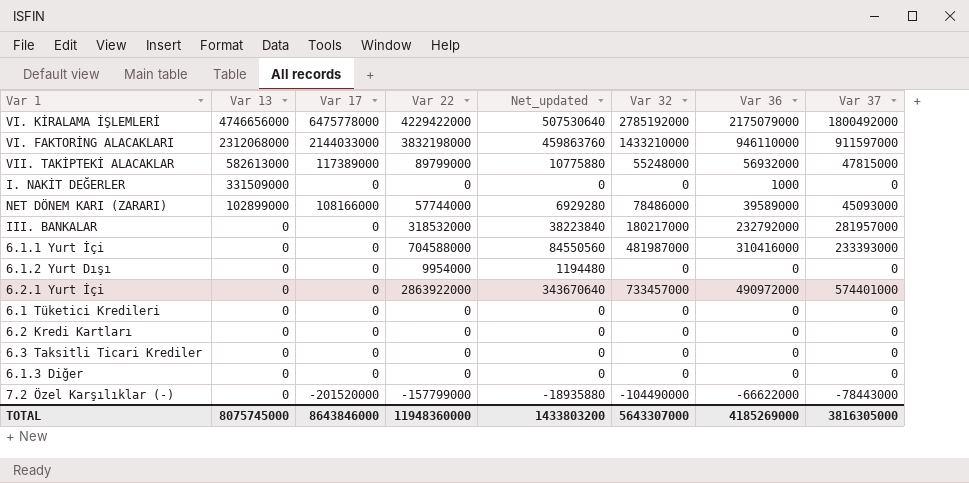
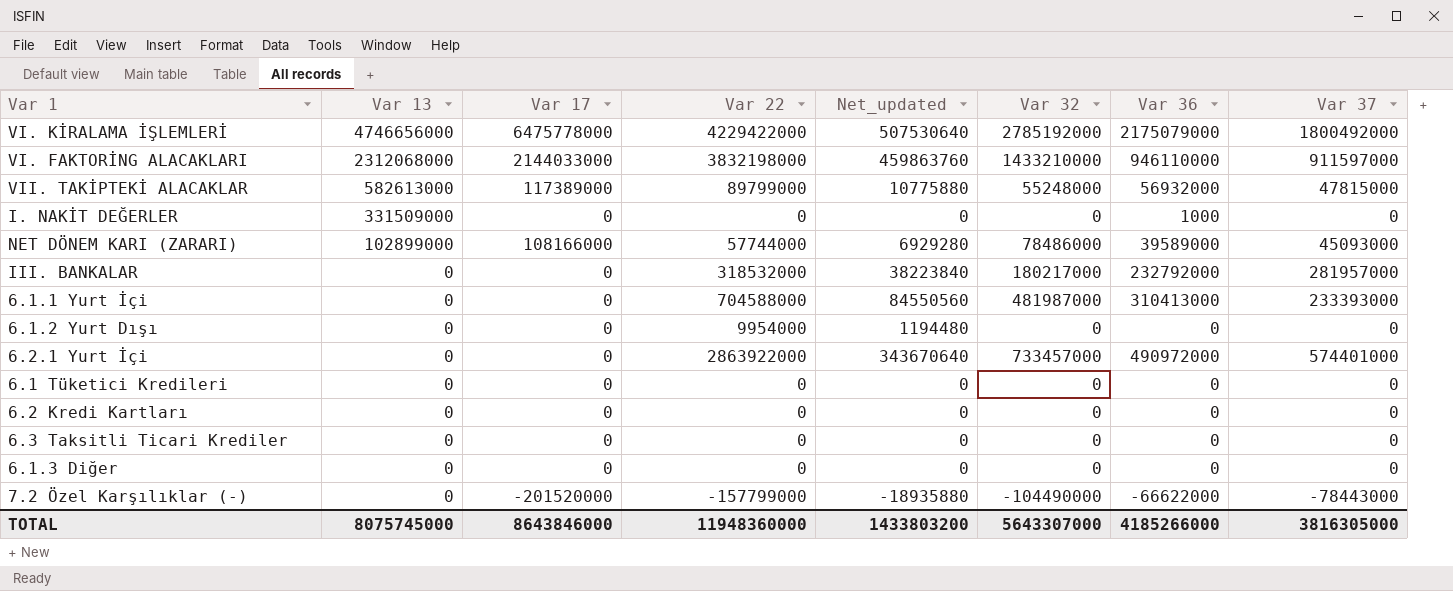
6.1.1 Yurt İçi | Var 36: 310416000 -> 310413000
TOTAL | Var 36: 4185269000 -> 4185266000

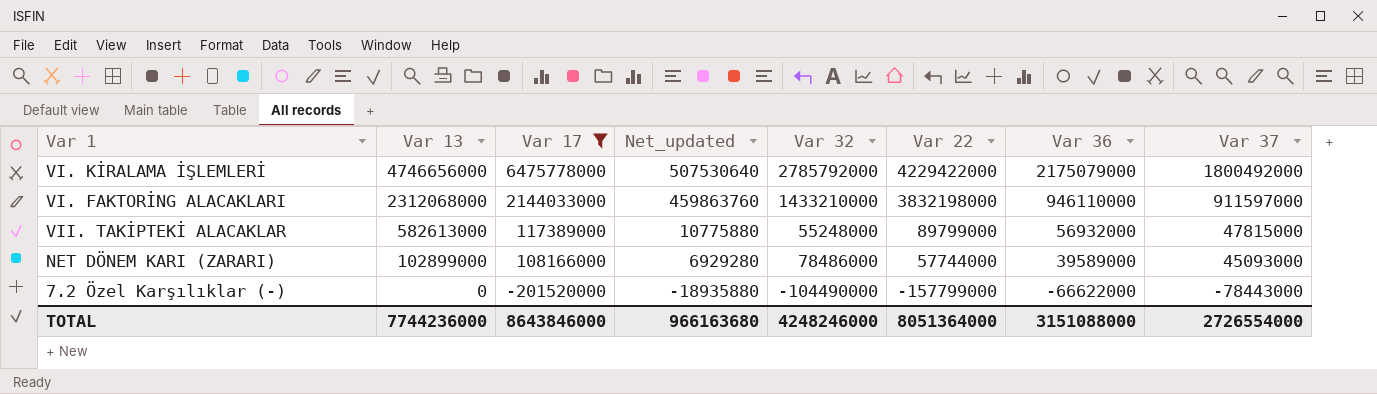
filter: none -> Var 17 != 0
column Var 22 | position: 4 -> 6
VI. KİRALAMA İŞLEMLERİ | Var 32: 2785192000 -> 2785792000
TOTAL | Var 13: 8075745000 -> 7744236000
TOTAL | Net_updated: 1433803200 -> 966163680
TOTAL | Var 32: 5643307000 -> 4248246000
TOTAL | Var 22: 11948360000 -> 8051364000
TOTAL | Var 36: 4185266000 -> 3151088000
TOTAL | Var 37: 3816305000 -> 2726554000

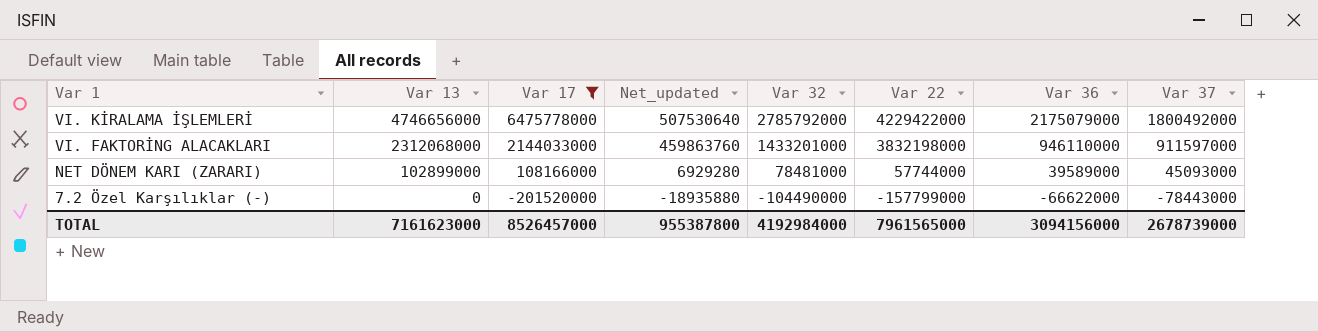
row VII. TAKİPTEKİ ALACAKLAR: 582613000 | 117389000 | 10775880 | 55248000 | 89799000 | 56932000 | 47815000 -> none
VI. FAKTORİNG ALACAKLARI | Var 32: 1433210000 -> 1433201000
NET DÖNEM KARI (ZARARI) | Var 32: 78486000 -> 78481000
TOTAL | Var 13: 7744236000 -> 7161623000
TOTAL | Var 17: 8643846000 -> 8526457000
TOTAL | Net_updated: 966163680 -> 955387800
TOTAL | Var 32: 4248246000 -> 4192984000
TOTAL | Var 22: 8051364000 -> 7961565000
TOTAL | Var 36: 3151088000 -> 3094156000
TOTAL | Var 37: 2726554000 -> 2678739000

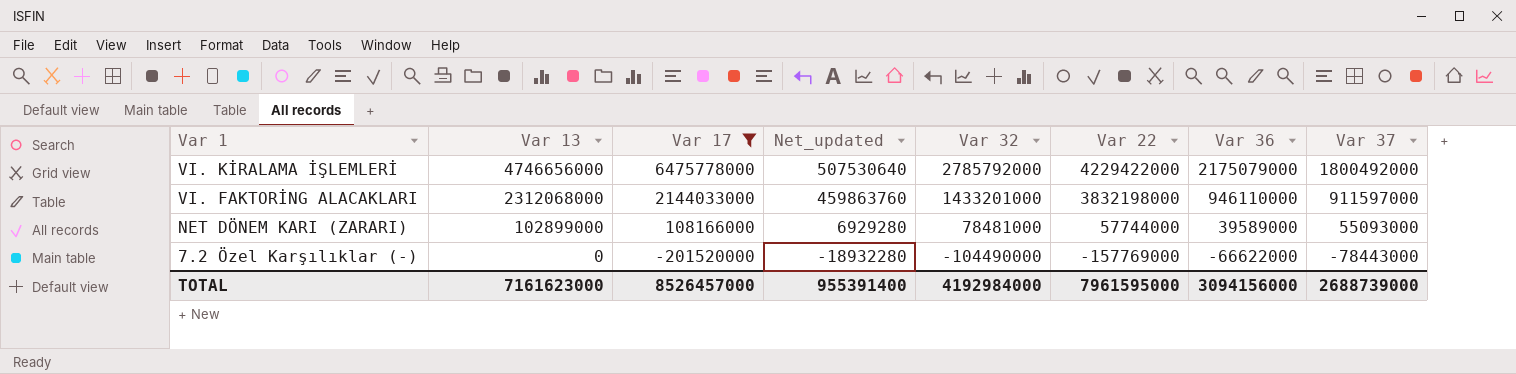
NET DÖNEM KARI (ZARARI) | Var 37: 45093000 -> 55093000
7.2 Özel Karşılıklar (-) | Net_updated: -18935880 -> -18932280
7.2 Özel Karşılıklar (-) | Var 22: -157799000 -> -157769000
TOTAL | Net_updated: 955387800 -> 955391400
TOTAL | Var 22: 7961565000 -> 7961595000
TOTAL | Var 37: 2678739000 -> 2688739000

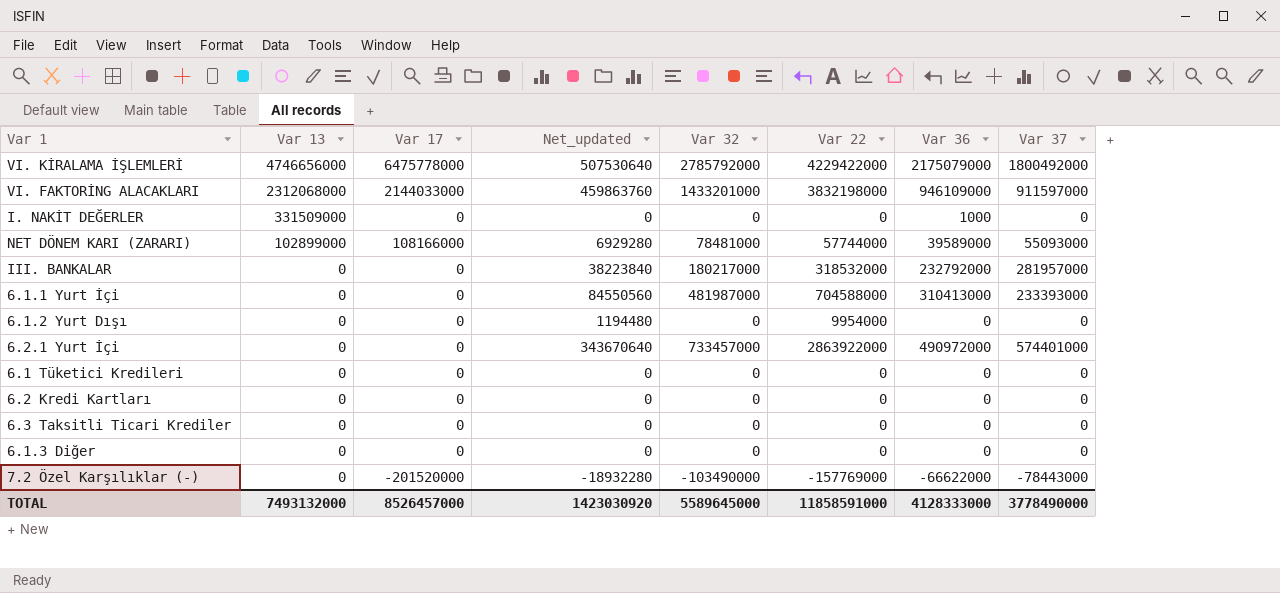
filter: Var 17 != 0 -> none
VI. FAKTORİNG ALACAKLARI | Var 36: 946110000 -> 946109000
7.2 Özel Karşılıklar (-) | Var 32: -104490000 -> -103490000
TOTAL | Var 13: 7161623000 -> 7493132000
TOTAL | Net_updated: 955391400 -> 1423030920
TOTAL | Var 32: 4192984000 -> 5589645000
TOTAL | Var 22: 7961595000 -> 11858591000
TOTAL | Var 36: 3094156000 -> 4128333000
TOTAL | Var 37: 2688739000 -> 3778490000

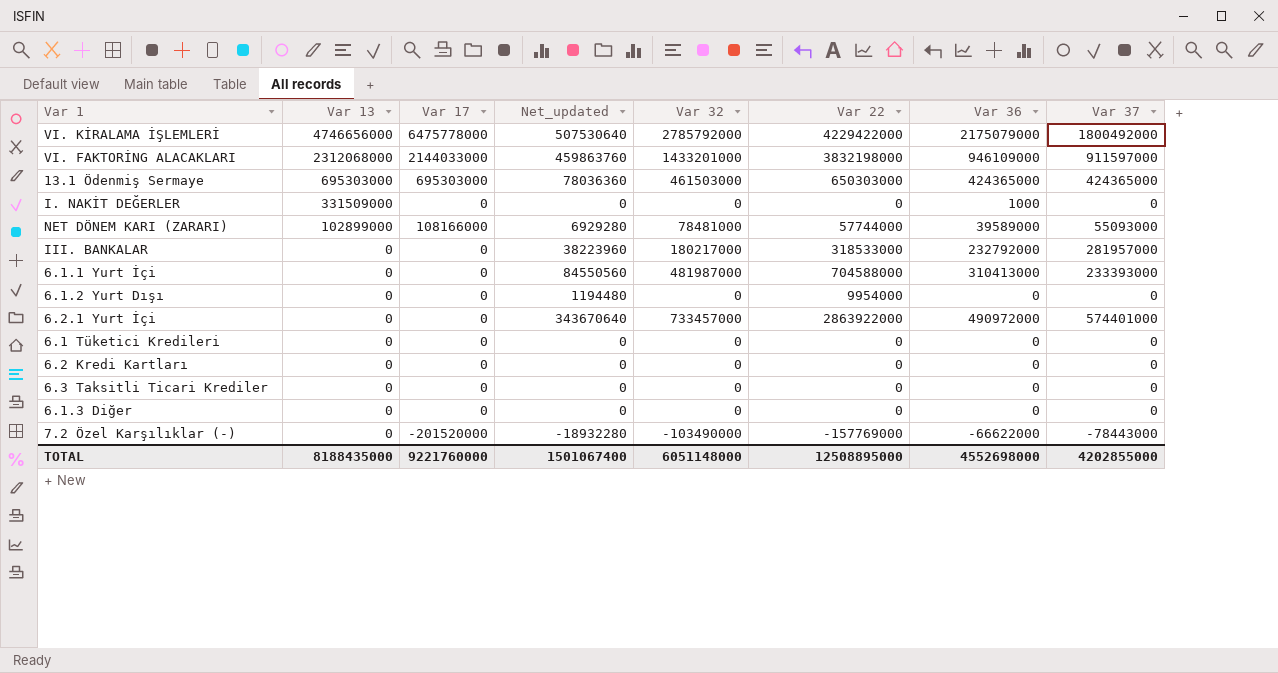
row 13.1 Ödenmiş Sermaye: none -> 695303000 | 695303000 | 78036360 | 461503000 | 650303000 | 424365000 | 424365000
III. BANKALAR | Net_updated: 38223840 -> 38223960
III. BANKALAR | Var 22: 318532000 -> 318533000
TOTAL | Var 13: 7493132000 -> 8188435000
TOTAL | Var 17: 8526457000 -> 9221760000
TOTAL | Net_updated: 1423030920 -> 1501067400
TOTAL | Var 32: 5589645000 -> 6051148000
TOTAL | Var 22: 11858591000 -> 12508895000
TOTAL | Var 36: 4128333000 -> 4552698000
TOTAL | Var 37: 3778490000 -> 4202855000

